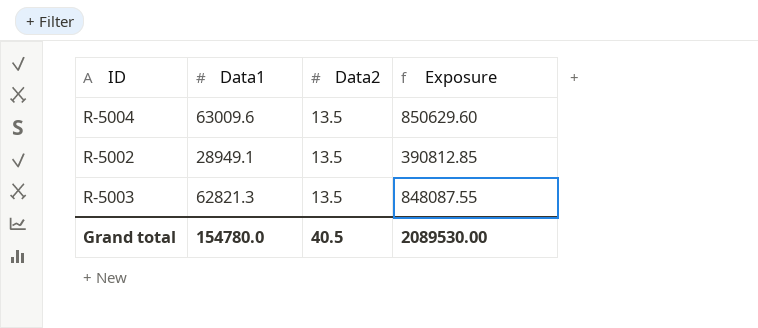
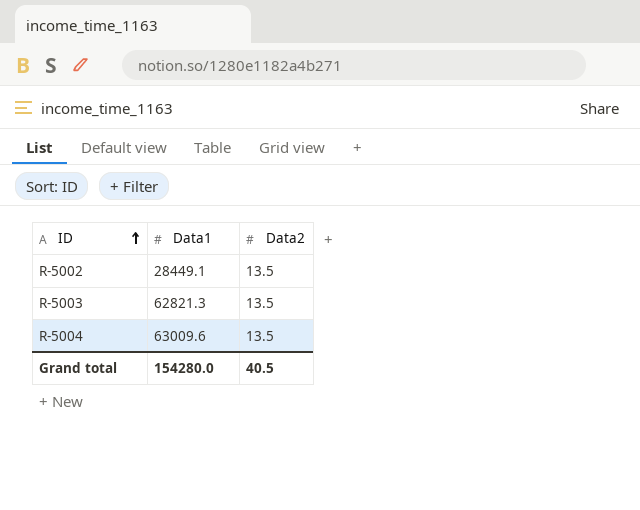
row order: none -> ID ascending
column Exposure | formula: [Data1] * [Data2] -> none
R-5002 | Data1: 28949.1 -> 28449.1
Grand total | Data1: 154780.0 -> 154280.0

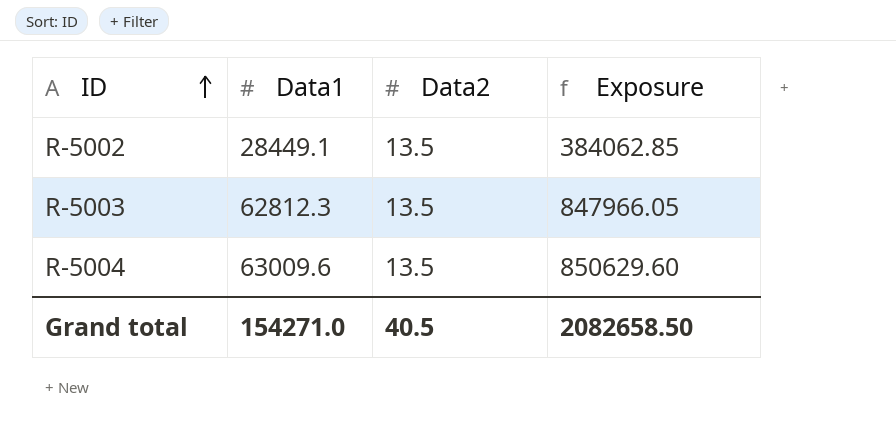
column Exposure | formula: none -> [Data1] * [Data2]
R-5003 | Data1: 62821.3 -> 62812.3
Grand total | Data1: 154280.0 -> 154271.0

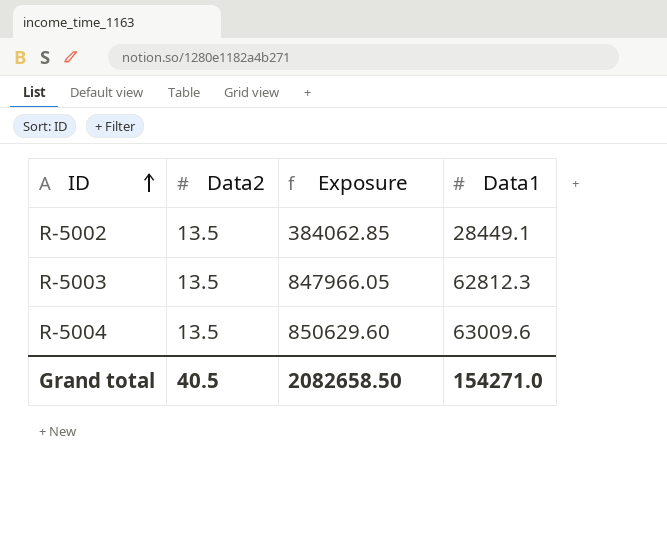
column Data1 | position: 2 -> 4

